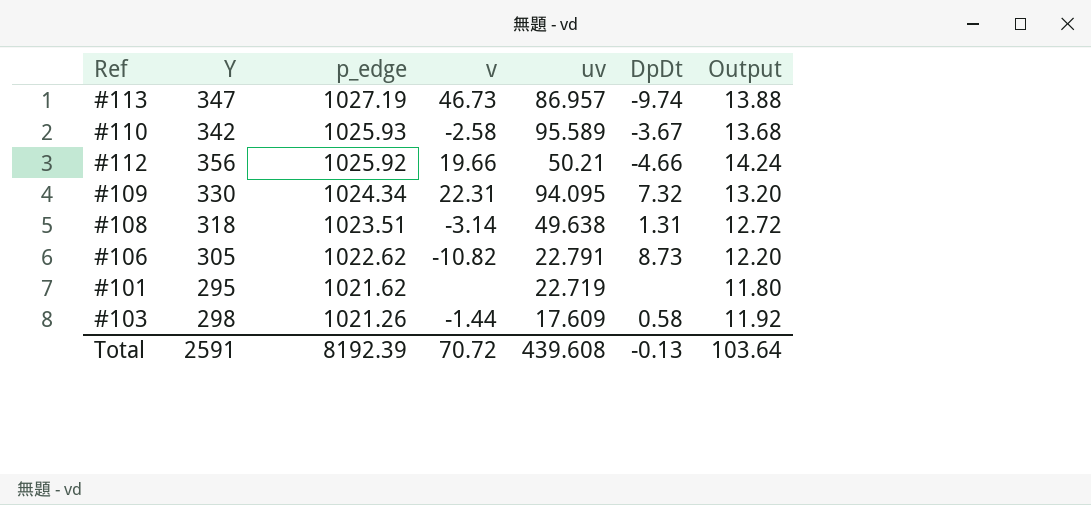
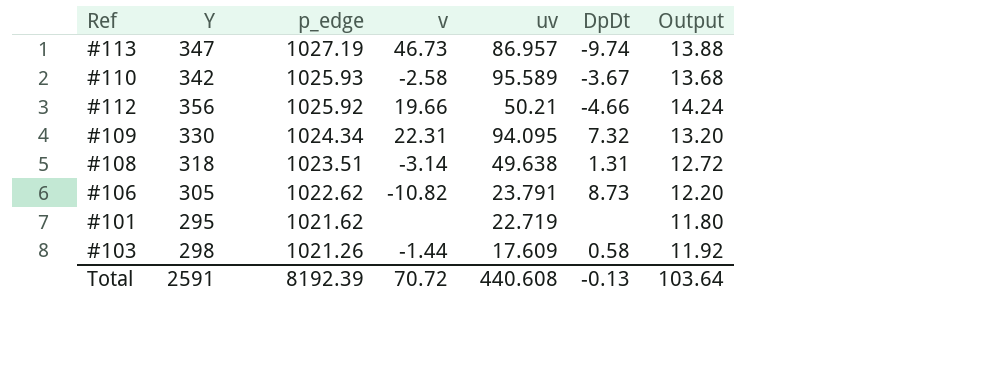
#106 | uv: 22.791 -> 23.791
Total | uv: 439.608 -> 440.608

